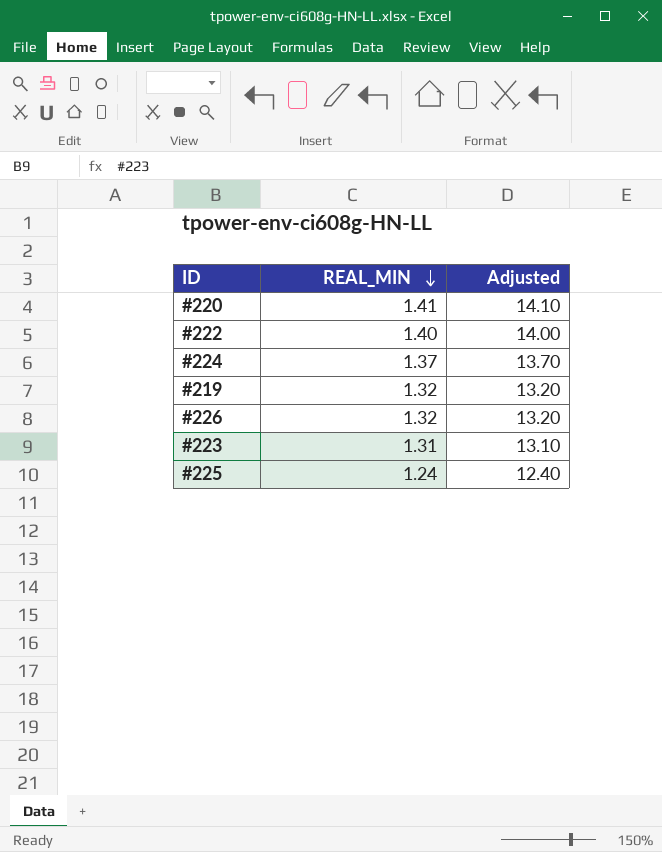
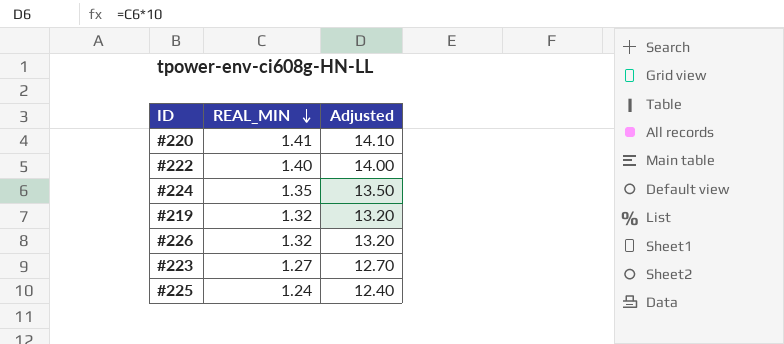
#224 | REAL_MIN: 1.37 -> 1.35
#224 | Adjusted: 13.70 -> 13.50
#223 | REAL_MIN: 1.31 -> 1.27
#223 | Adjusted: 13.10 -> 12.70

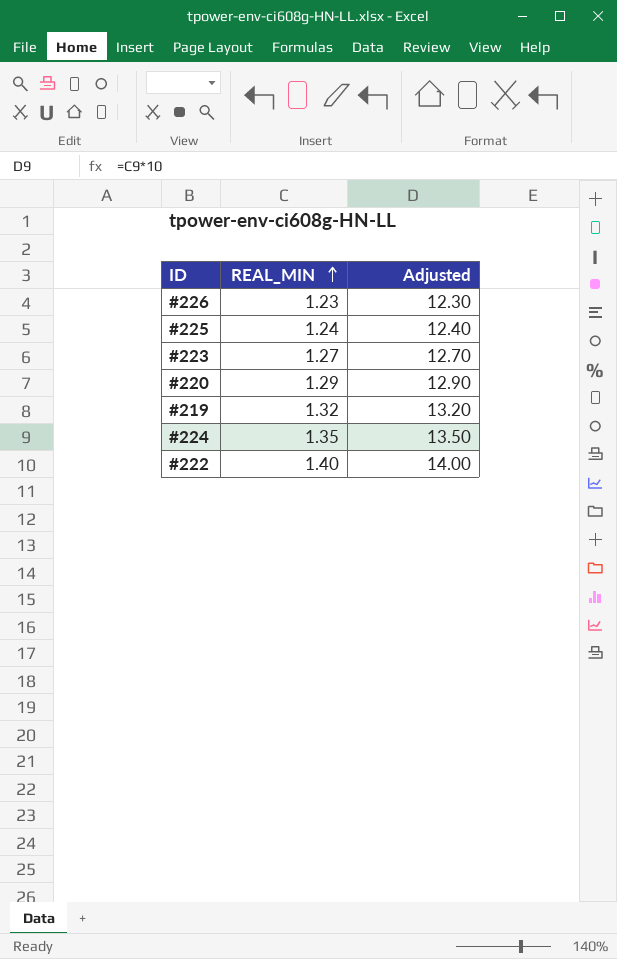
row order: REAL_MIN descending -> REAL_MIN ascending
#226 | REAL_MIN: 1.32 -> 1.23
#226 | Adjusted: 13.20 -> 12.30
#220 | REAL_MIN: 1.41 -> 1.29
#220 | Adjusted: 14.10 -> 12.90

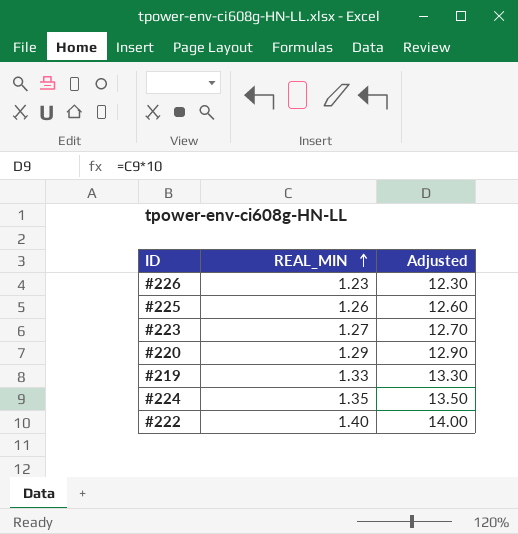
#225 | REAL_MIN: 1.24 -> 1.26
#225 | Adjusted: 12.40 -> 12.60
#219 | REAL_MIN: 1.32 -> 1.33
#219 | Adjusted: 13.20 -> 13.30

